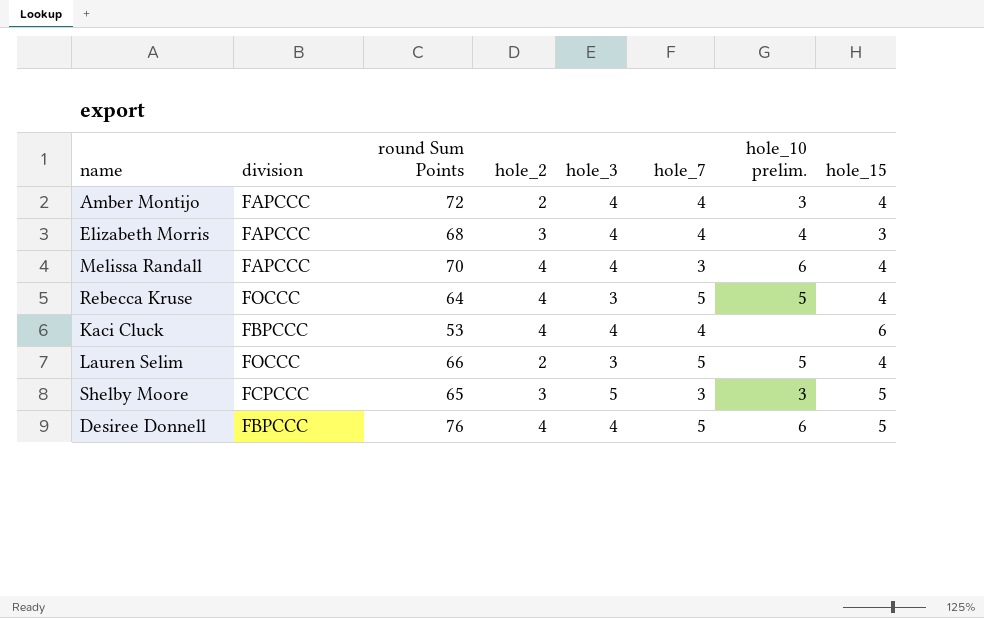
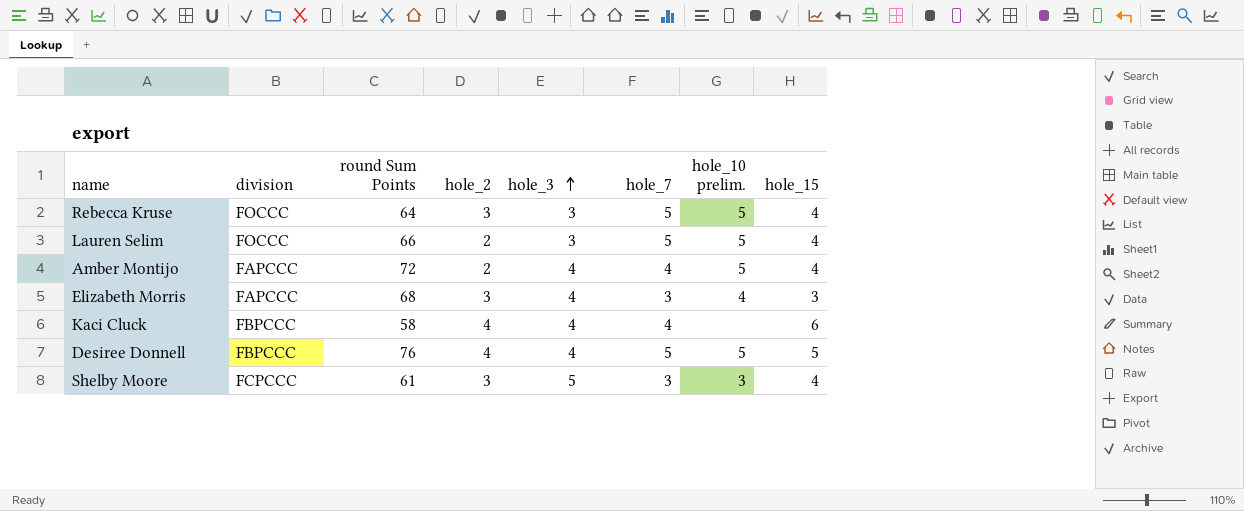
row order: none -> hole_3 ascending
row Melissa Randall: FAPCCC | 70 | 4 | 4 | 3 | 6 | 4 -> none
Rebecca Kruse | hole_2: 4 -> 3
Amber Montijo | hole_10 prelim.: 3 -> 5
Elizabeth Morris | hole_7: 4 -> 3
Kaci Cluck | round Sum Points: 53 -> 58
Desiree Donnell | hole_10 prelim.: 6 -> 5
Shelby Moore | round Sum Points: 65 -> 61
Shelby Moore | hole_15: 5 -> 4

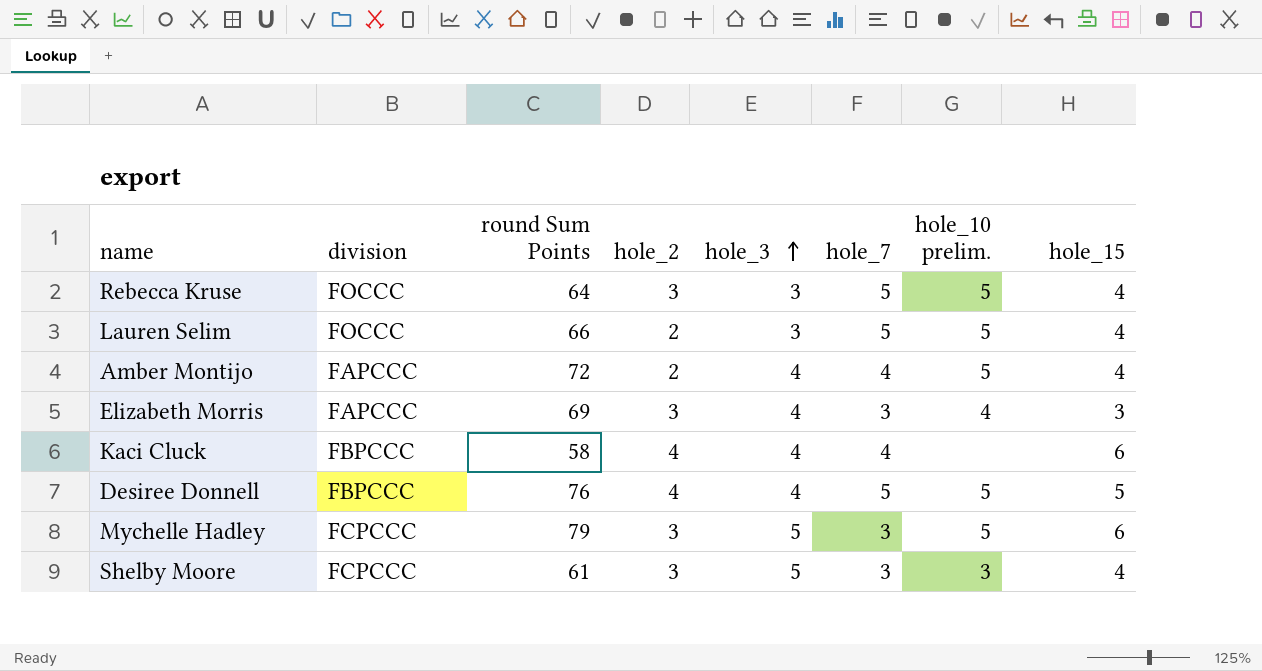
Elizabeth Morris | round Sum Points: 68 -> 69
row Mychelle Hadley: none -> FCPCCC | 79 | 3 | 5 | 3 | 5 | 6

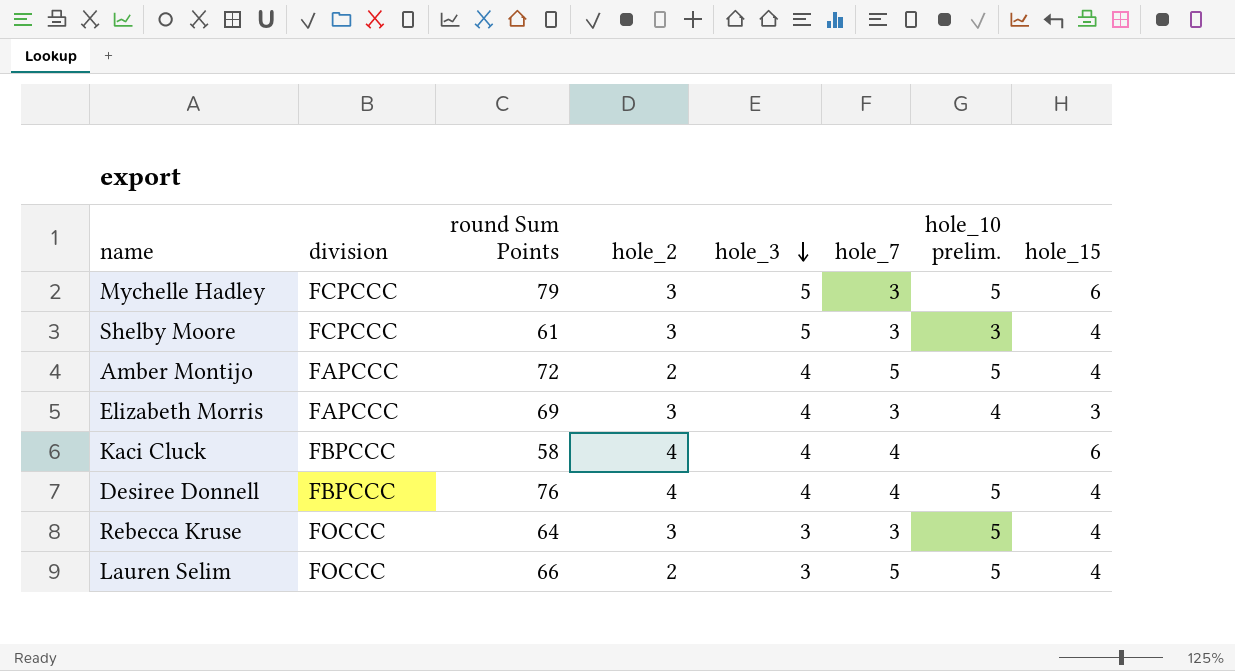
row order: hole_3 ascending -> hole_3 descending
Amber Montijo | hole_7: 4 -> 5
Desiree Donnell | hole_7: 5 -> 4
Desiree Donnell | hole_15: 5 -> 4
Rebecca Kruse | hole_7: 5 -> 3

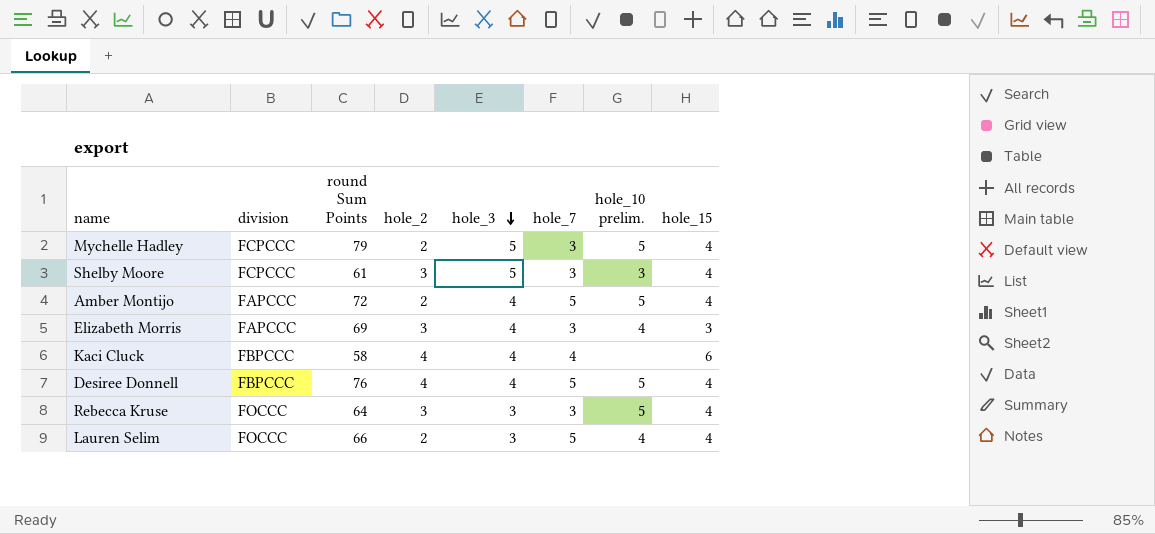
Mychelle Hadley | hole_2: 3 -> 2
Mychelle Hadley | hole_15: 6 -> 4
Desiree Donnell | hole_7: 4 -> 5
Lauren Selim | hole_10 prelim.: 5 -> 4

